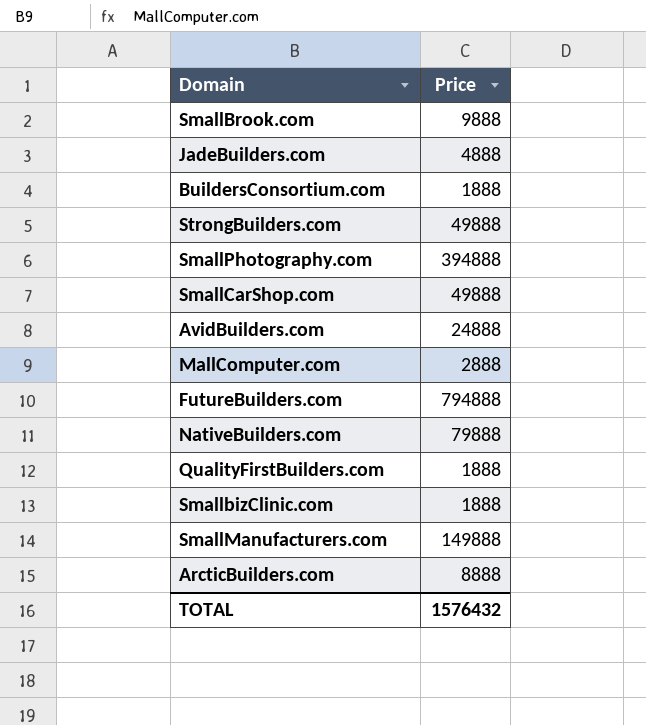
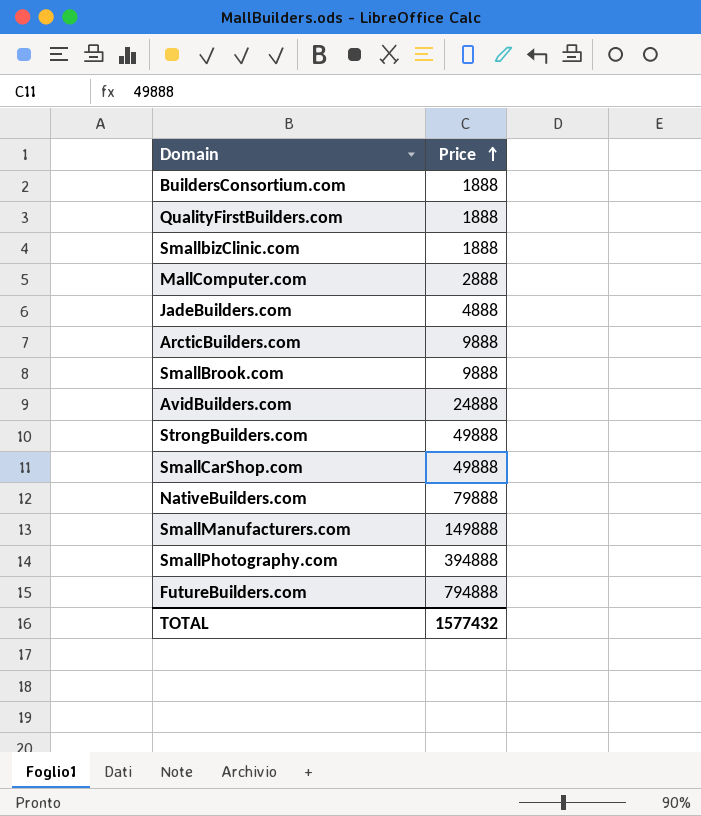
row order: none -> Price ascending
ArcticBuilders.com | Price: 8888 -> 9888
TOTAL | Price: 1576432 -> 1577432

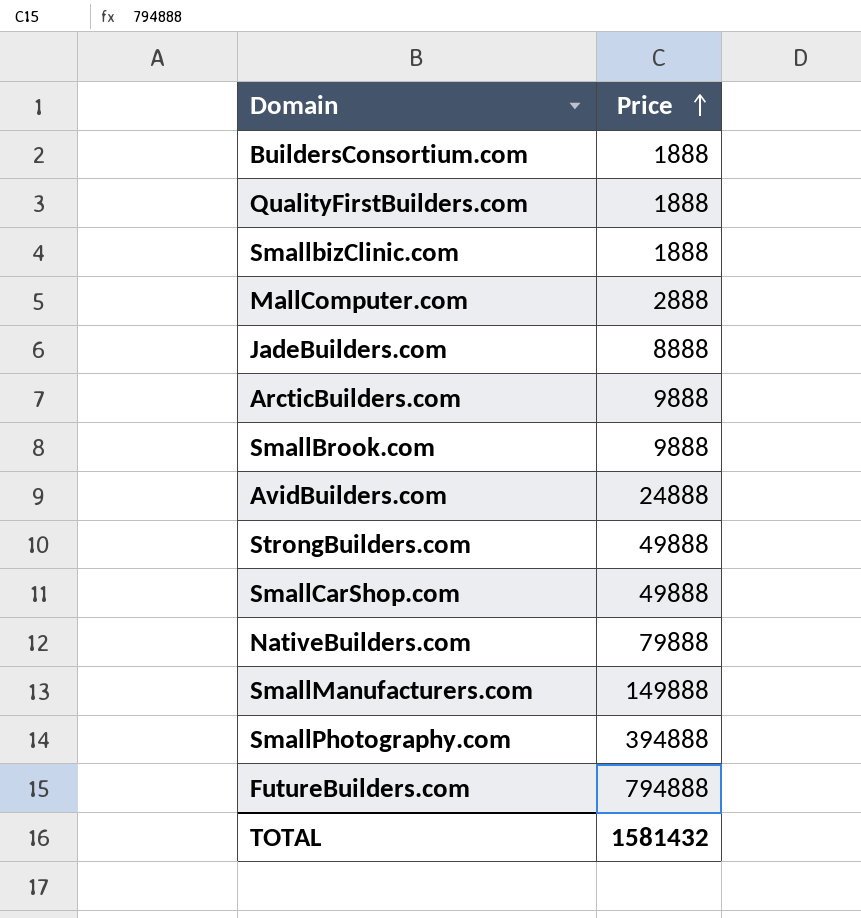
JadeBuilders.com | Price: 4888 -> 8888
TOTAL | Price: 1577432 -> 1581432

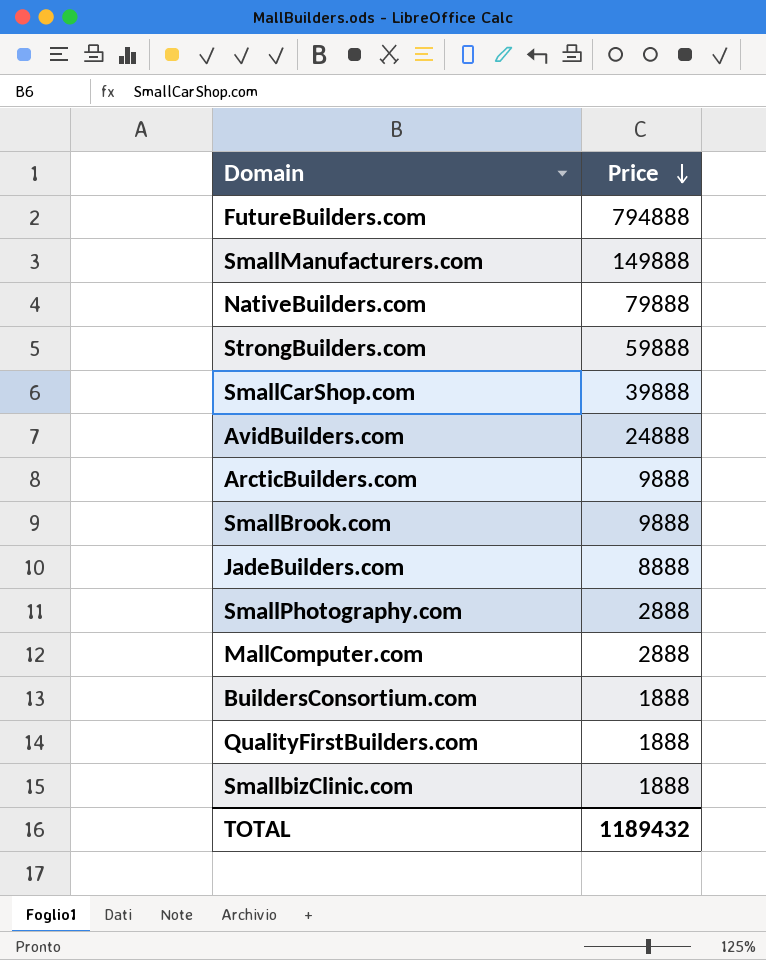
row order: Price ascending -> Price descending
StrongBuilders.com | Price: 49888 -> 59888
SmallCarShop.com | Price: 49888 -> 39888
SmallPhotography.com | Price: 394888 -> 2888
TOTAL | Price: 1581432 -> 1189432

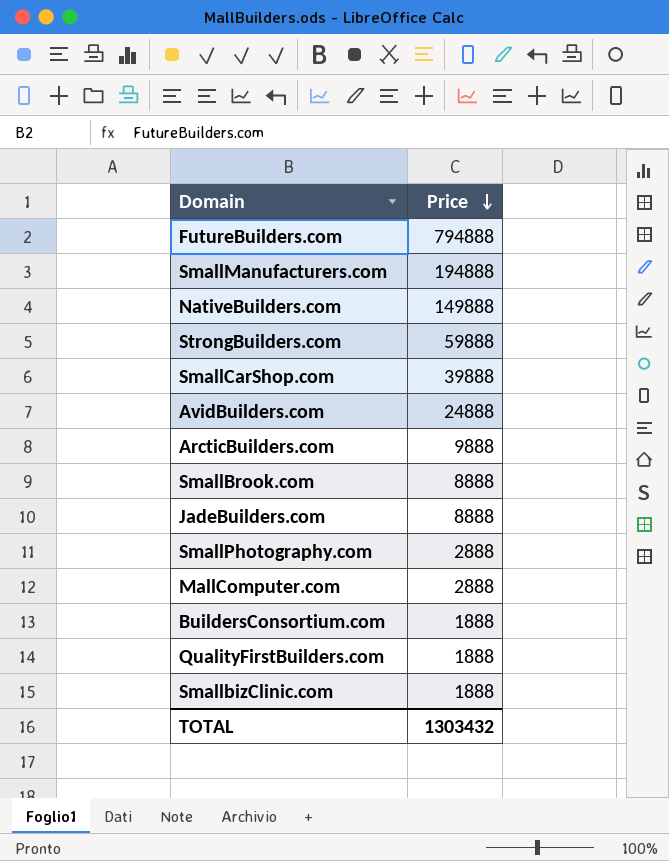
SmallManufacturers.com | Price: 149888 -> 194888
NativeBuilders.com | Price: 79888 -> 149888
SmallBrook.com | Price: 9888 -> 8888
TOTAL | Price: 1189432 -> 1303432

